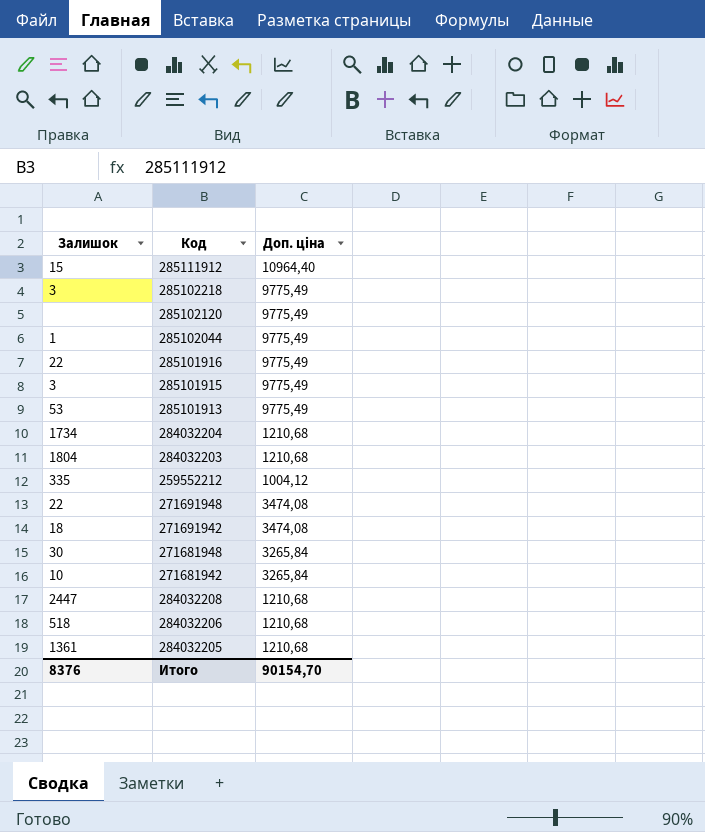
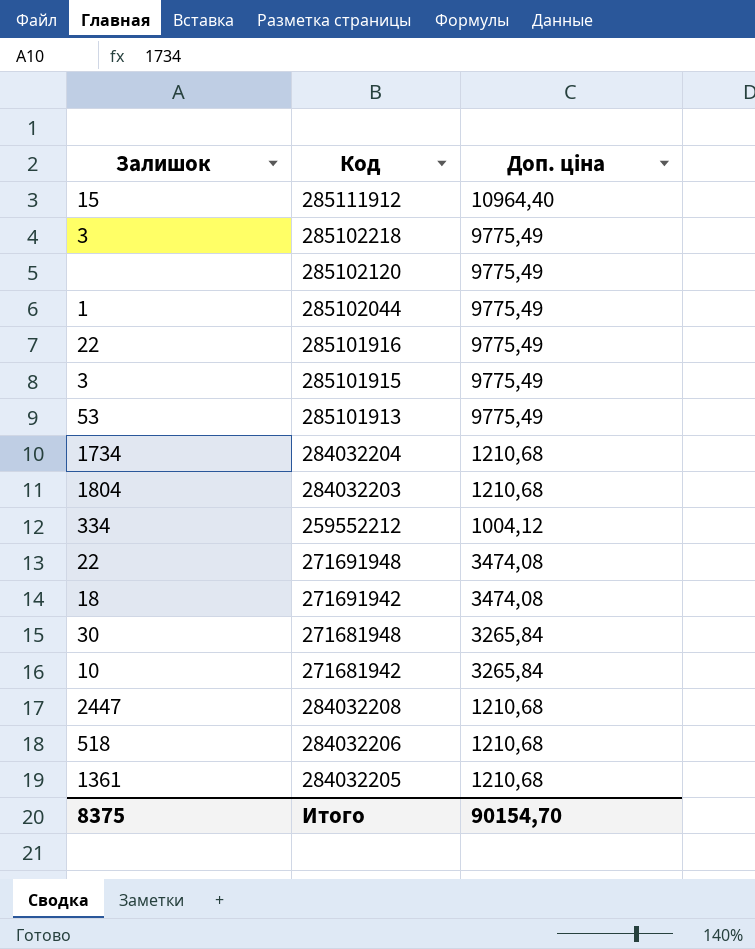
259552212 | Залишок: 335 -> 334
Итого | Залишок: 8376 -> 8375

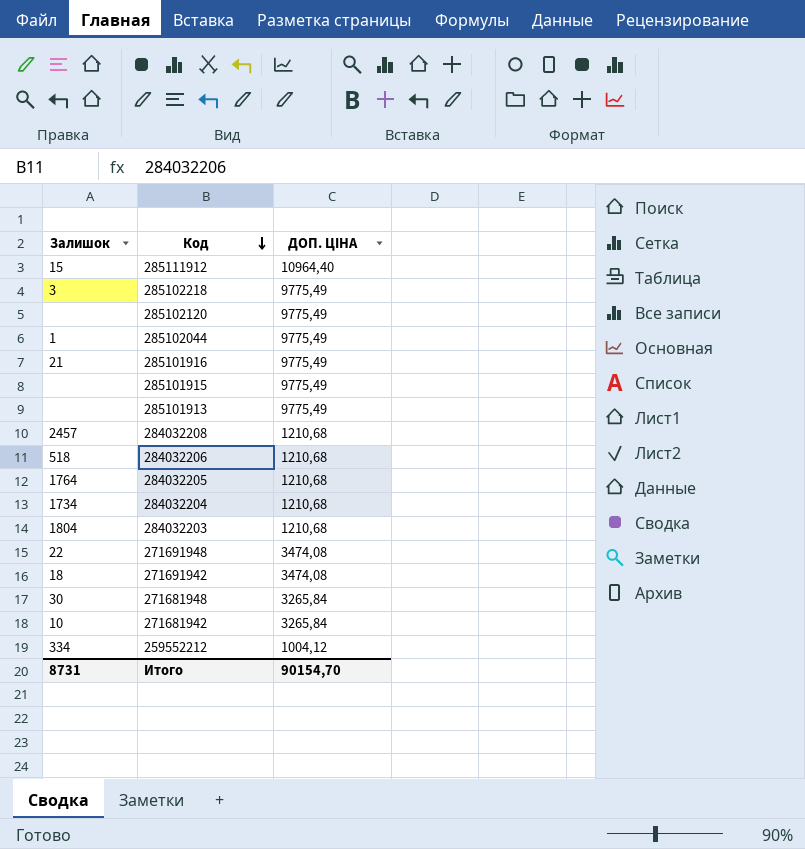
row order: none -> Код descending
column name: Доп. ціна -> ДОП. ЦІНА
285101916 | Залишок: 22 -> 21
285101915 | Залишок: 3 -> none
285101913 | Залишок: 53 -> none
284032208 | Залишок: 2447 -> 2457
284032205 | Залишок: 1361 -> 1764
Итого | Залишок: 8375 -> 8731

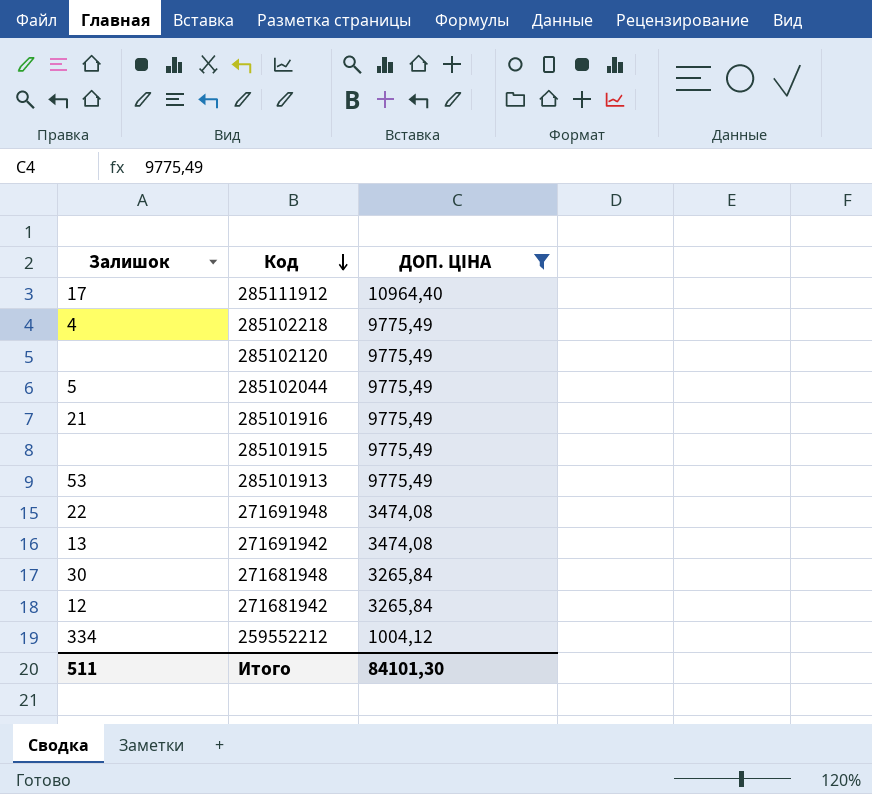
filter: none -> ДОП. ЦІНА != 1210,68
285111912 | Залишок: 15 -> 17
285102218 | Залишок: 3 -> 4
285102044 | Залишок: 1 -> 5
285101913 | Залишок: none -> 53
271691942 | Залишок: 18 -> 13
271681942 | Залишок: 10 -> 12
Итого | Залишок: 8731 -> 511
Итого | ДОП. ЦІНА: 90154,70 -> 84101,30

